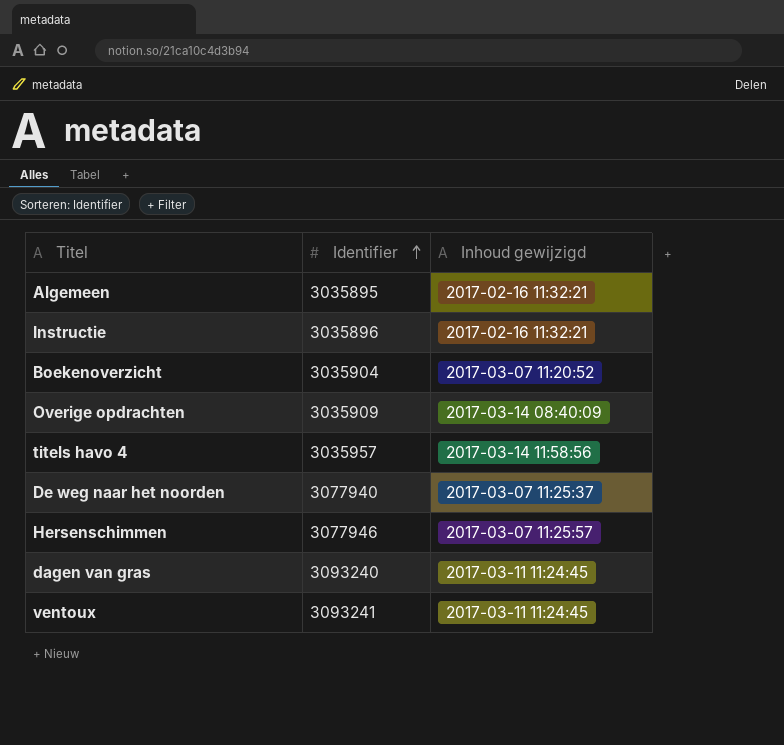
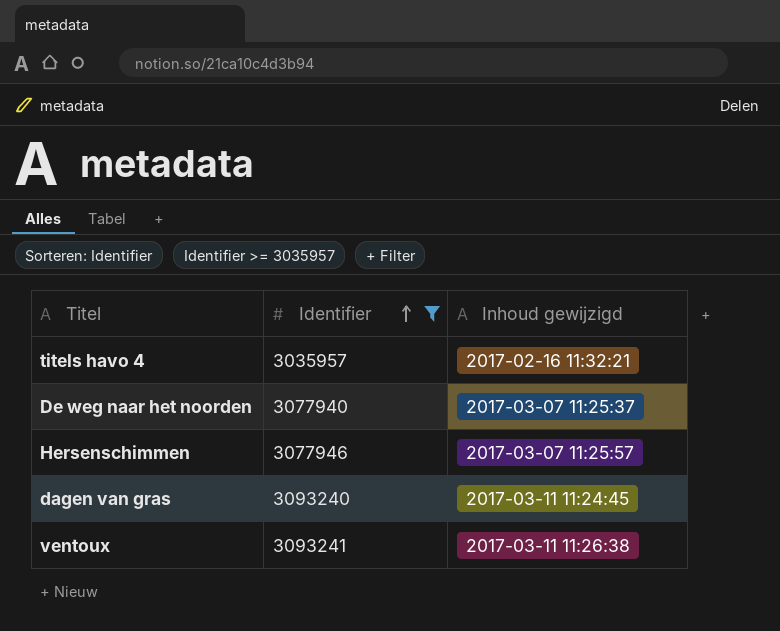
filter: none -> Identifier >= 3035957
titels havo 4 | Inhoud gewijzigd: 2017-03-14 11:58:56 -> 2017-02-16 11:32:21
ventoux | Inhoud gewijzigd: 2017-03-11 11:24:45 -> 2017-03-11 11:26:38

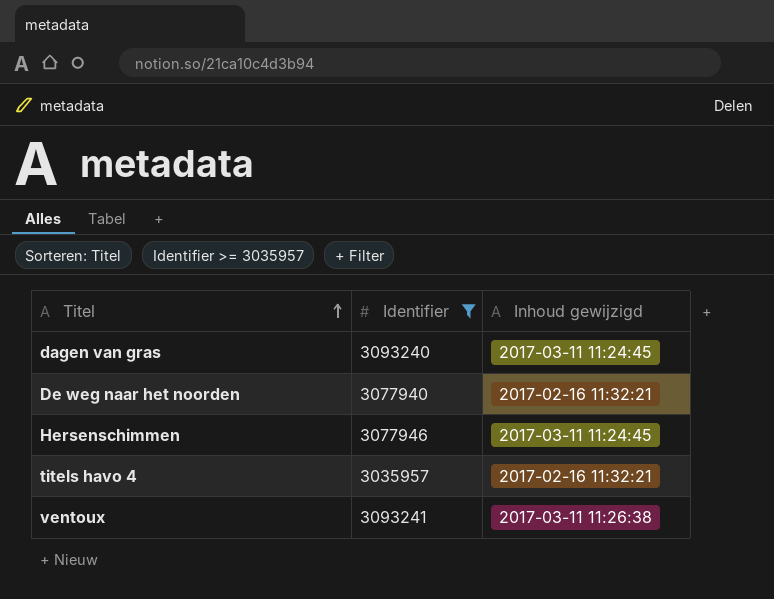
row order: Identifier ascending -> Titel ascending
De weg naar het noorden | Inhoud gewijzigd: 2017-03-07 11:25:37 -> 2017-02-16 11:32:21
Hersenschimmen | Inhoud gewijzigd: 2017-03-07 11:25:57 -> 2017-03-11 11:24:45

